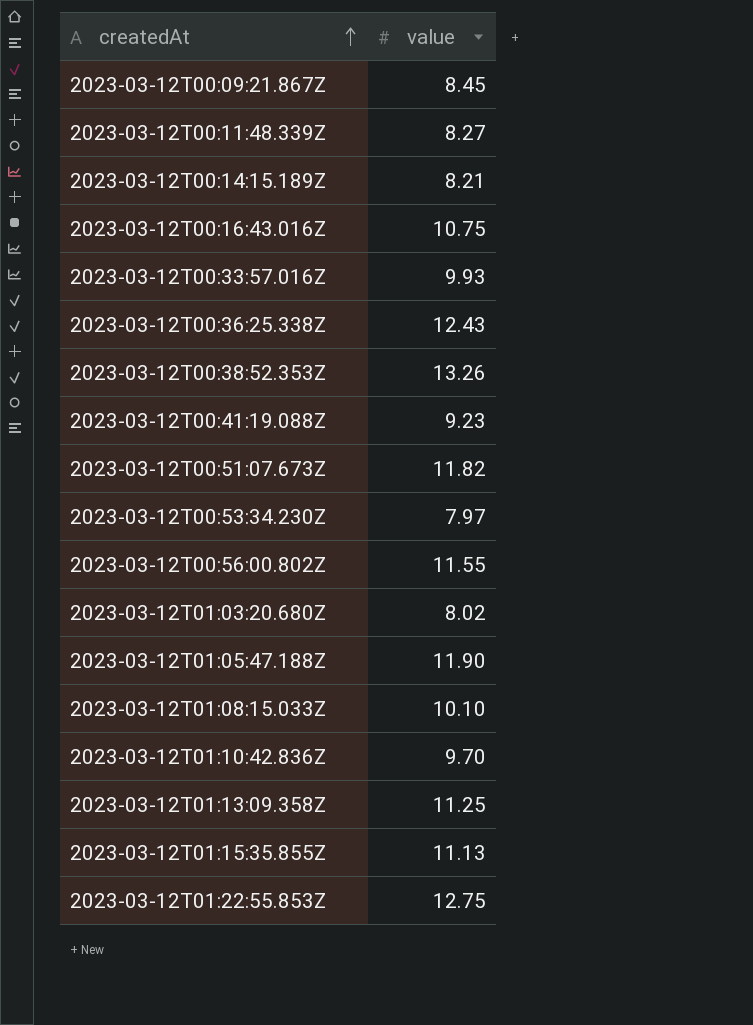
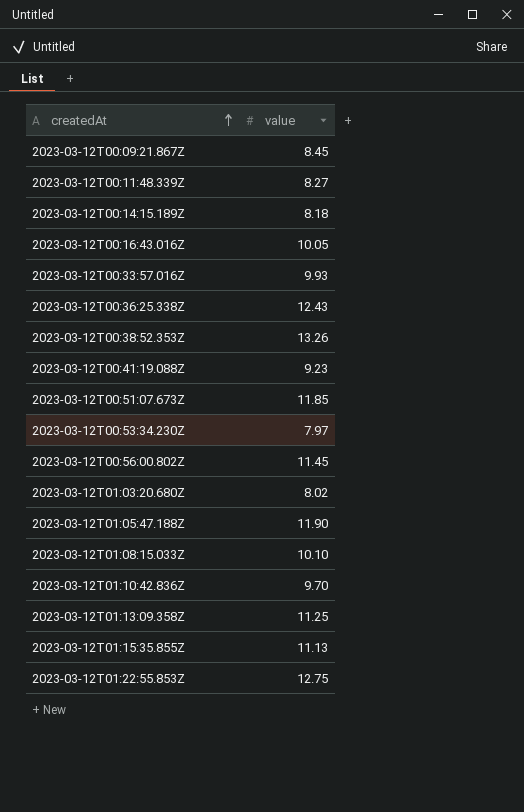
2023-03-12T00:14:15.189Z | value: 8.21 -> 8.18
2023-03-12T00:16:43.016Z | value: 10.75 -> 10.05
2023-03-12T00:51:07.673Z | value: 11.82 -> 11.85
2023-03-12T00:56:00.802Z | value: 11.55 -> 11.45

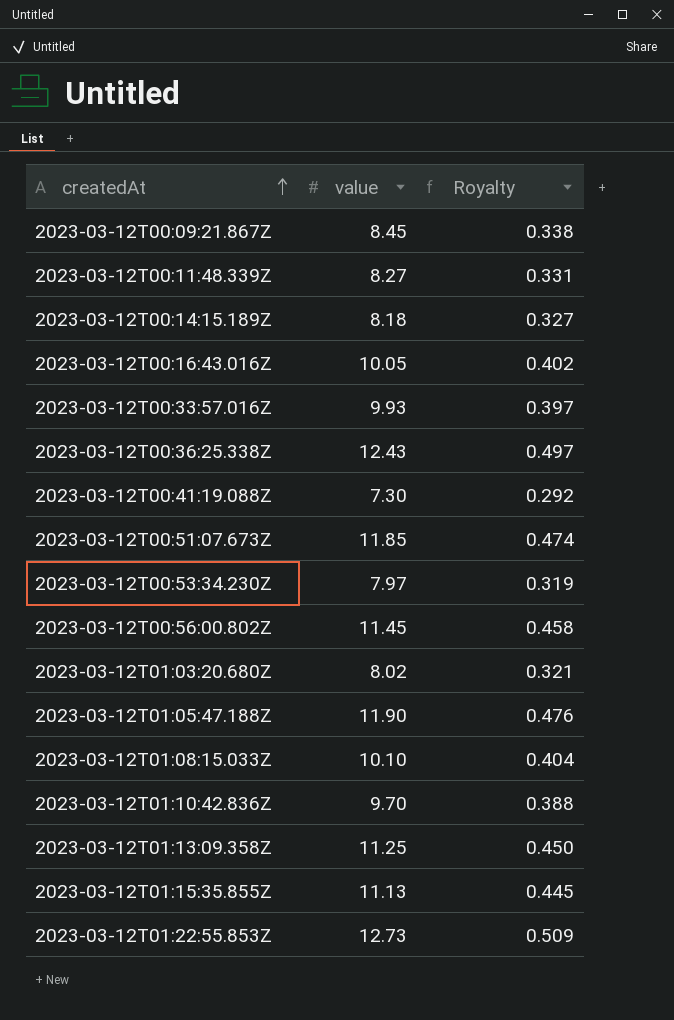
column Royalty | formula: none -> [value] * 0.04
row 2023-03-12T00:38:52.353Z: 13.26 -> none
2023-03-12T00:41:19.088Z | value: 9.23 -> 7.30
2023-03-12T01:22:55.853Z | value: 12.75 -> 12.73

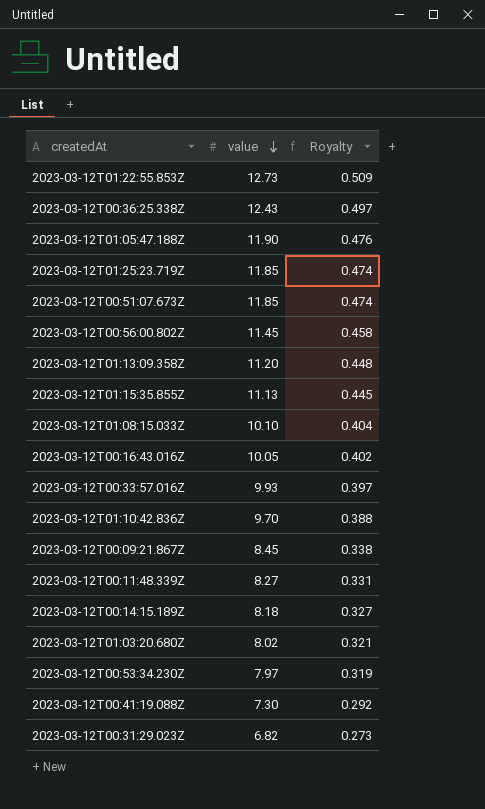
row order: createdAt ascending -> value descending
row 2023-03-12T01:25:23.719Z: none -> 11.85 | 0.474
2023-03-12T01:13:09.358Z | value: 11.25 -> 11.20
2023-03-12T01:13:09.358Z | Royalty: 0.450 -> 0.448
row 2023-03-12T00:31:29.023Z: none -> 6.82 | 0.273

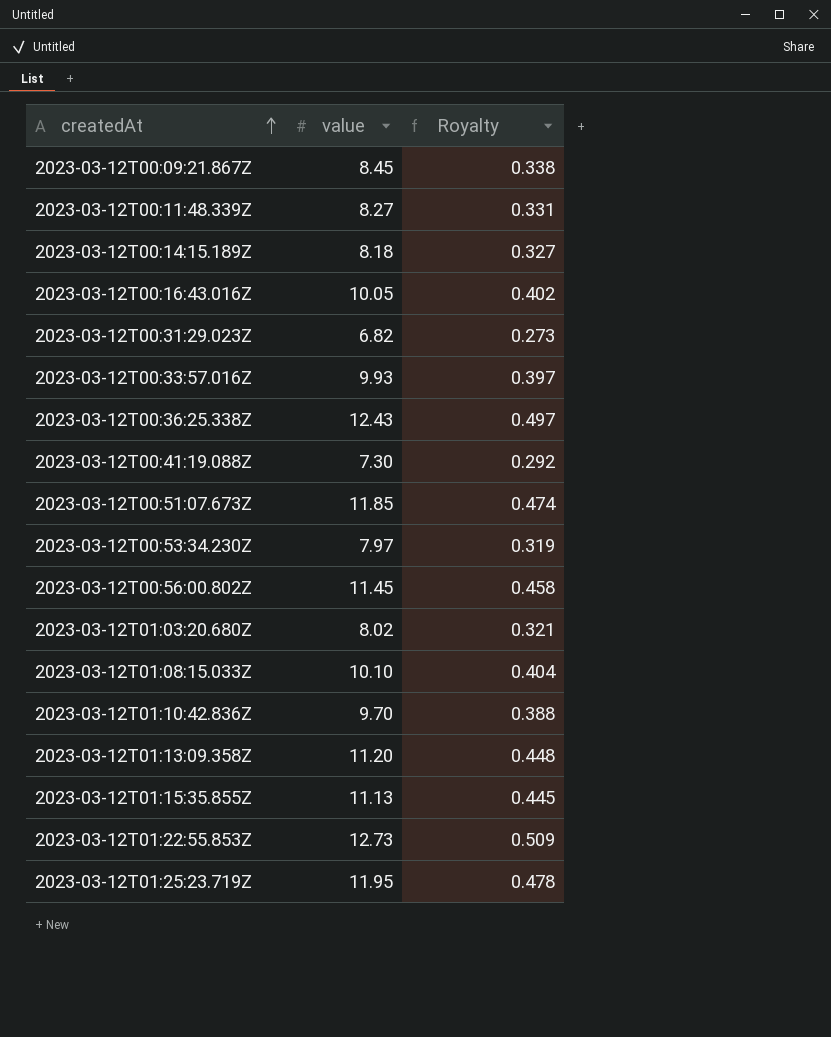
row order: value descending -> createdAt ascending
row 2023-03-12T01:05:47.188Z: 11.90 | 0.476 -> none
2023-03-12T01:25:23.719Z | value: 11.85 -> 11.95
2023-03-12T01:25:23.719Z | Royalty: 0.474 -> 0.478

